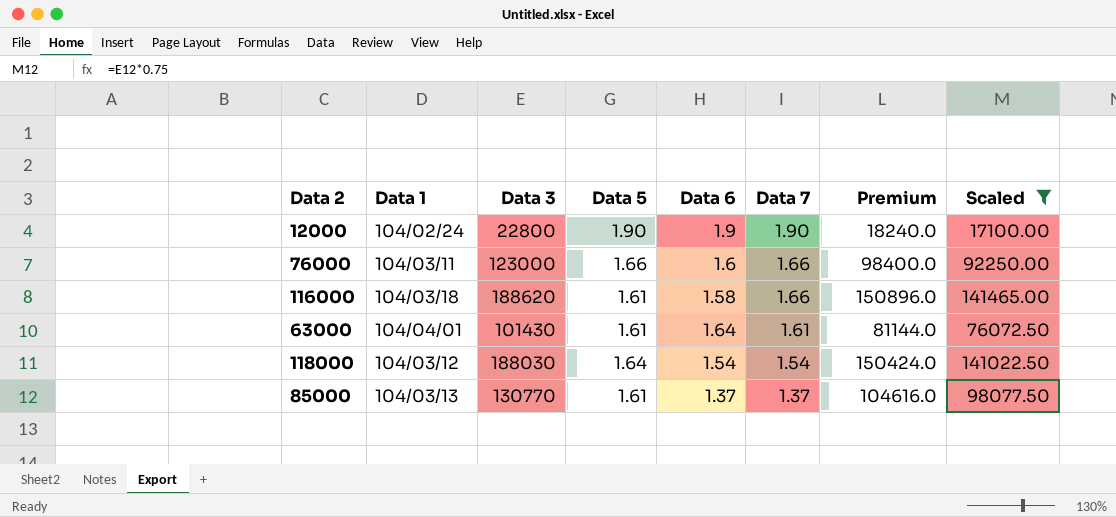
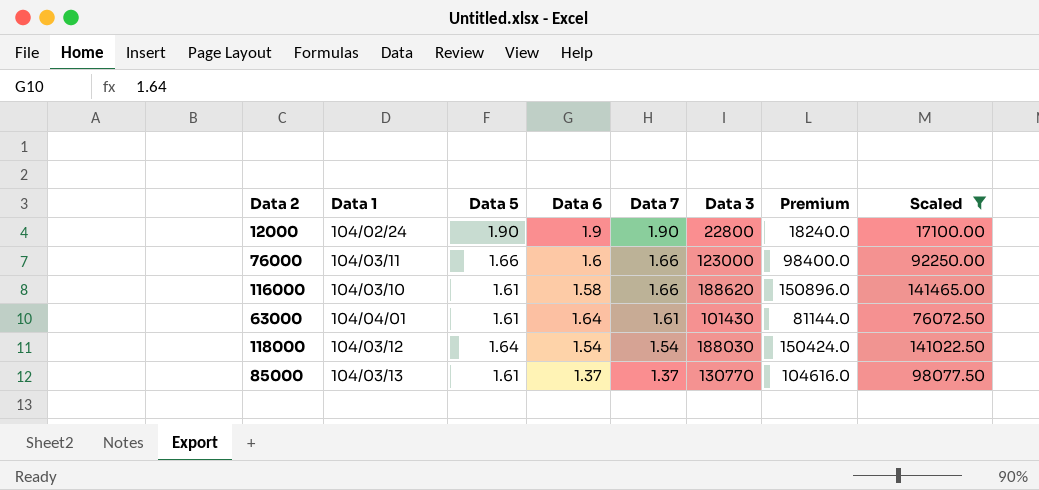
column Data 3 | position: 3 -> 6
116000 | Data 1: 104/03/18 -> 104/03/10

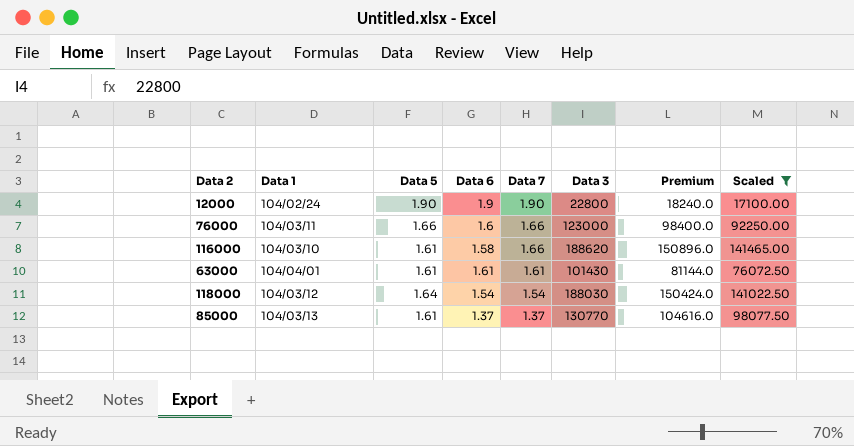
63000 | Data 6: 1.64 -> 1.61

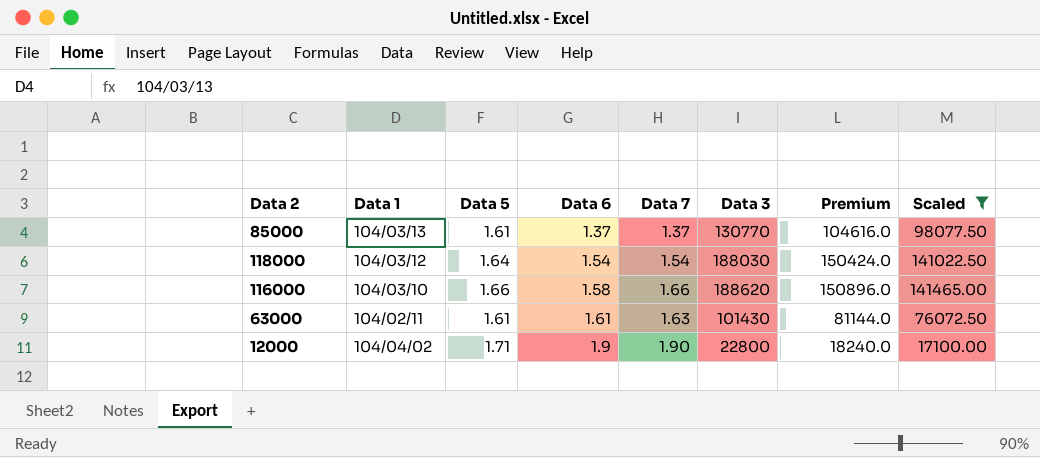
row order: Data 7 descending -> Data 6 ascending
row 76000: 104/03/11 | 1.66 | 1.6 | 1.66 | 123000 | 98400.0 | 92250.00 -> none
116000 | Data 5: 1.61 -> 1.66
63000 | Data 1: 104/04/01 -> 104/02/11
63000 | Data 7: 1.61 -> 1.63
12000 | Data 1: 104/02/24 -> 104/04/02
12000 | Data 5: 1.90 -> 1.71

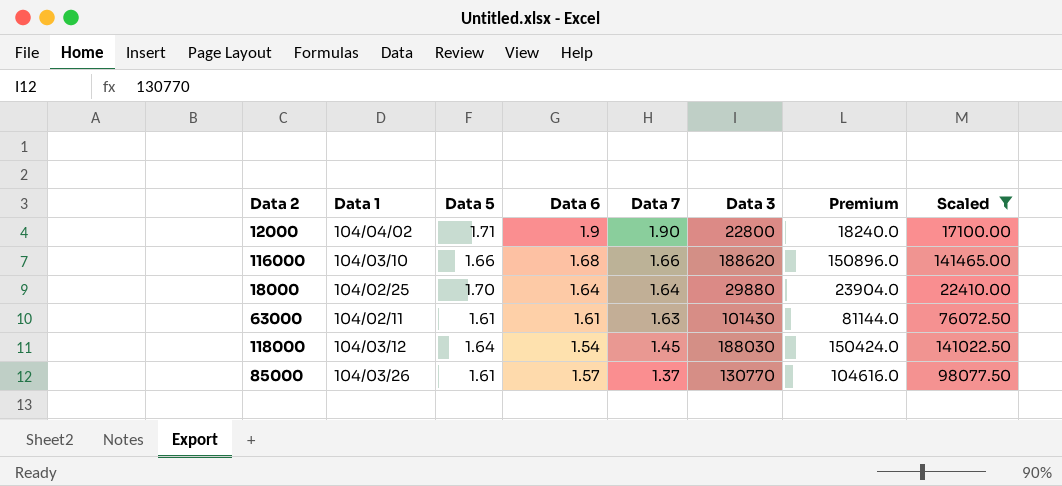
row order: Data 6 ascending -> Data 7 descending
116000 | Data 6: 1.58 -> 1.68
row 18000: none -> 104/02/25 | 1.70 | 1.64 | 1.64 | 29880 | 23904.0 | 22410.00
118000 | Data 7: 1.54 -> 1.45
85000 | Data 1: 104/03/13 -> 104/03/26
85000 | Data 6: 1.37 -> 1.57

